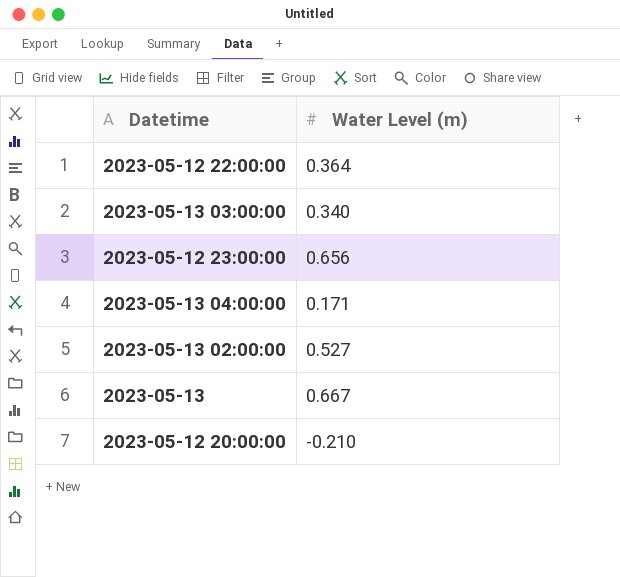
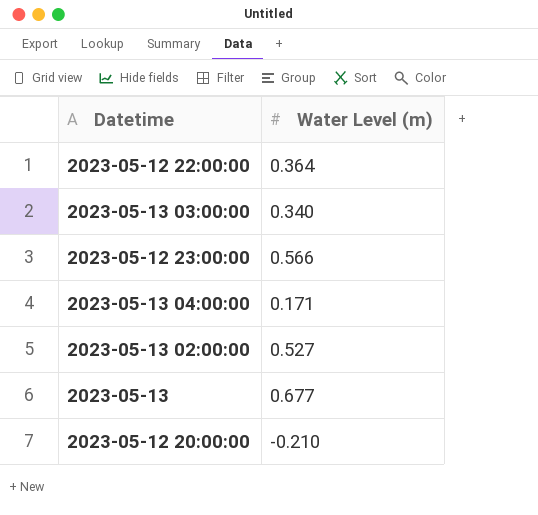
2023-05-12 23:00:00 | Water Level (m): 0.656 -> 0.566
2023-05-13 | Water Level (m): 0.667 -> 0.677

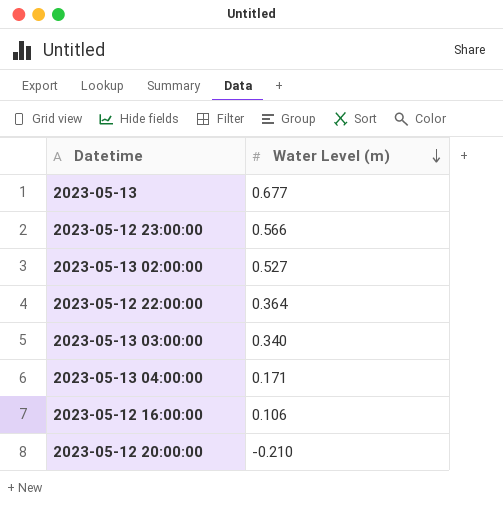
row order: none -> Water Level (m) descending
row 2023-05-12 16:00:00: none -> 0.106

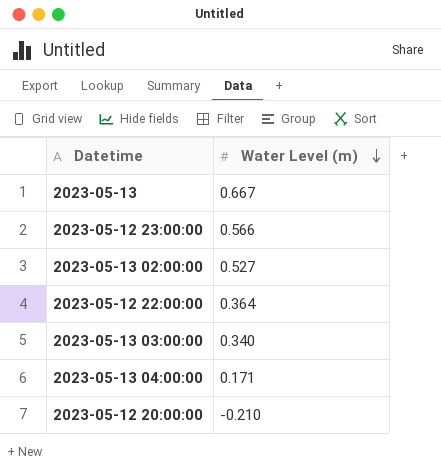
row 2023-05-12 16:00:00: 0.106 -> none
2023-05-13 | Water Level (m): 0.677 -> 0.667

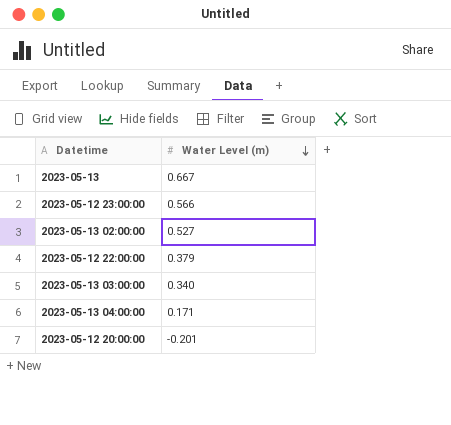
2023-05-12 22:00:00 | Water Level (m): 0.364 -> 0.379
2023-05-12 20:00:00 | Water Level (m): -0.210 -> -0.201

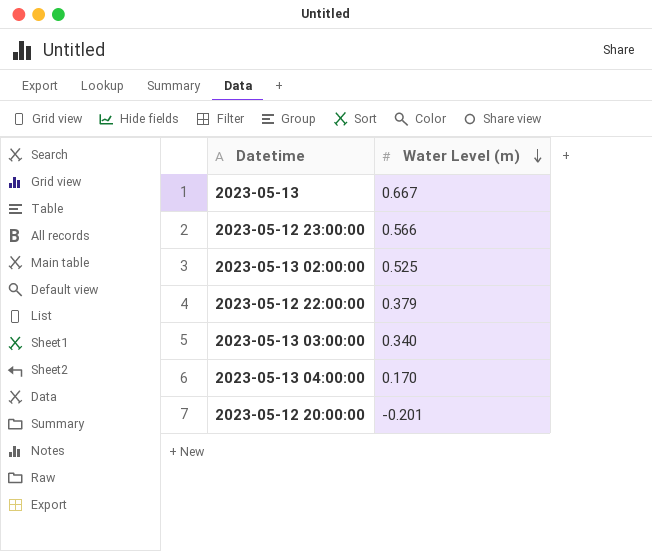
2023-05-13 02:00:00 | Water Level (m): 0.527 -> 0.525
2023-05-13 04:00:00 | Water Level (m): 0.171 -> 0.170

